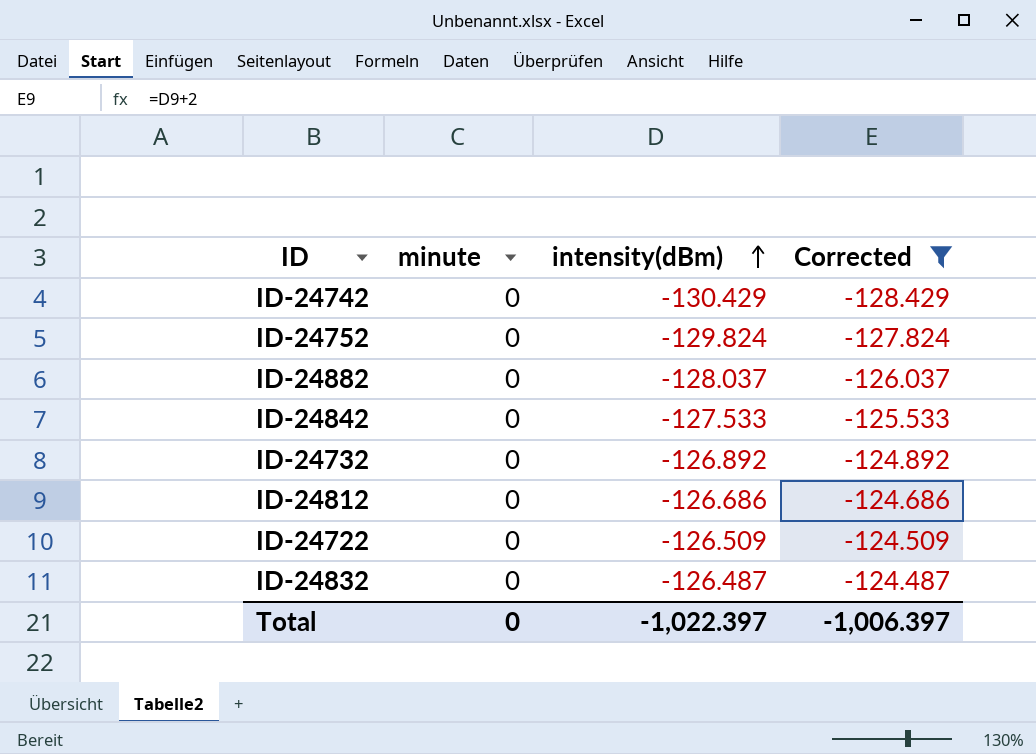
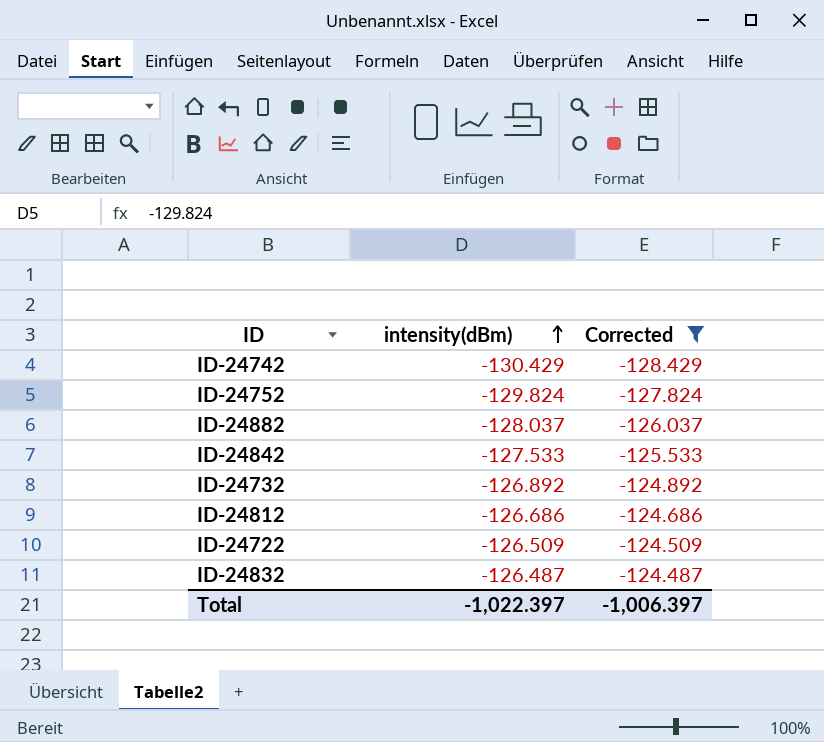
column minute | position: 2 -> none

